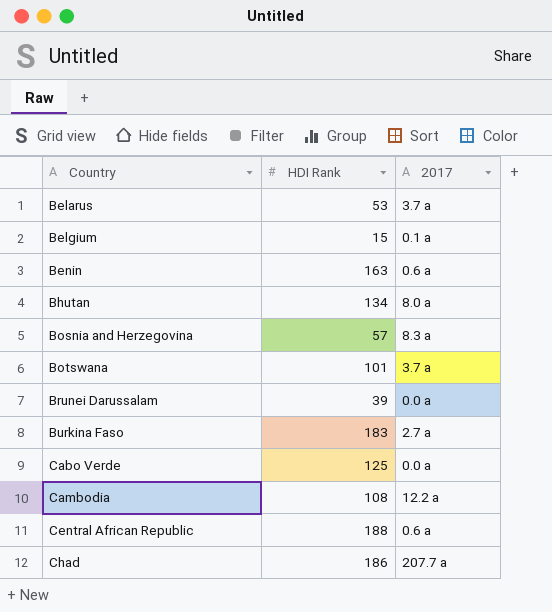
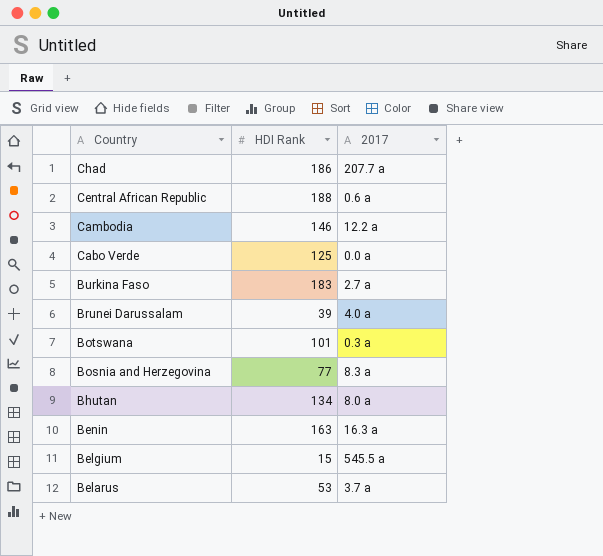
row order: Country ascending -> Country descending
Cambodia | HDI Rank: 108 -> 146
Brunei Darussalam | 2017: 0.0 a -> 4.0 a
Botswana | 2017: 3.7 a -> 0.3 a
Bosnia and Herzegovina | HDI Rank: 57 -> 77
Benin | 2017: 0.6 a -> 16.3 a
Belgium | 2017: 0.1 a -> 545.5 a

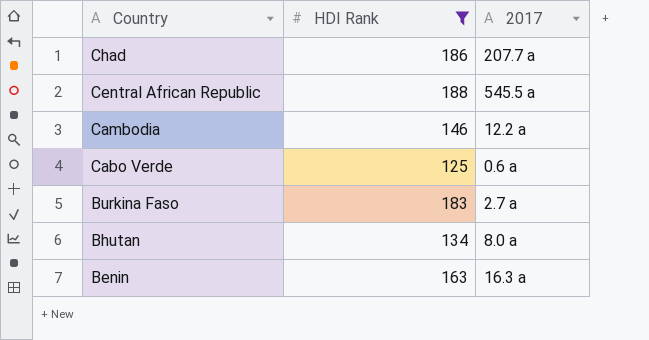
filter: none -> HDI Rank >= 125
Central African Republic | 2017: 0.6 a -> 545.5 a
Cabo Verde | 2017: 0.0 a -> 0.6 a

